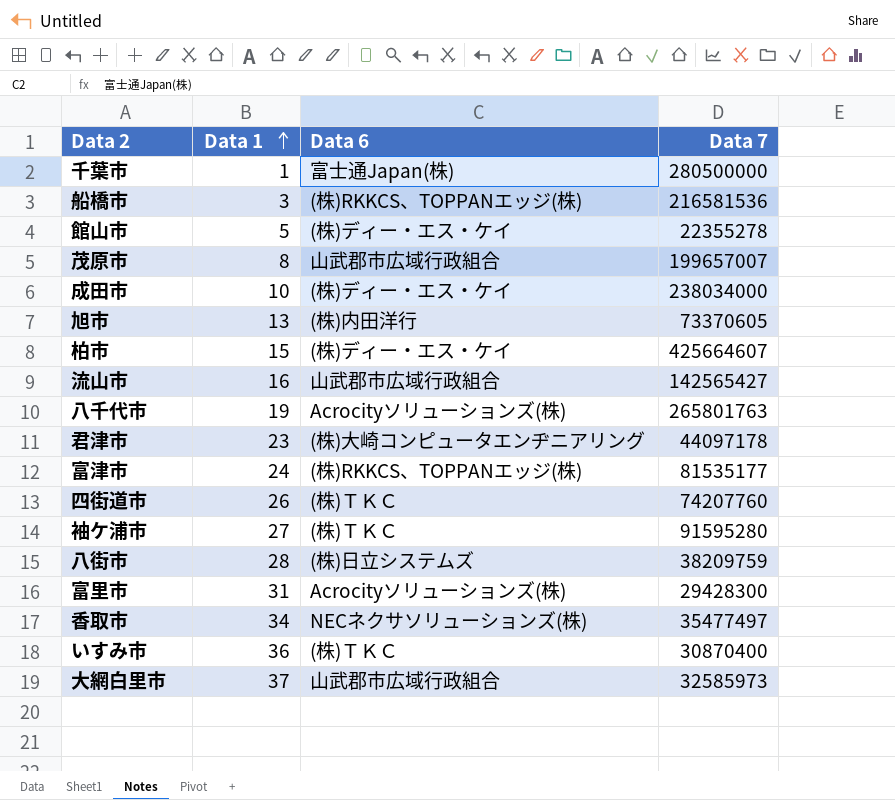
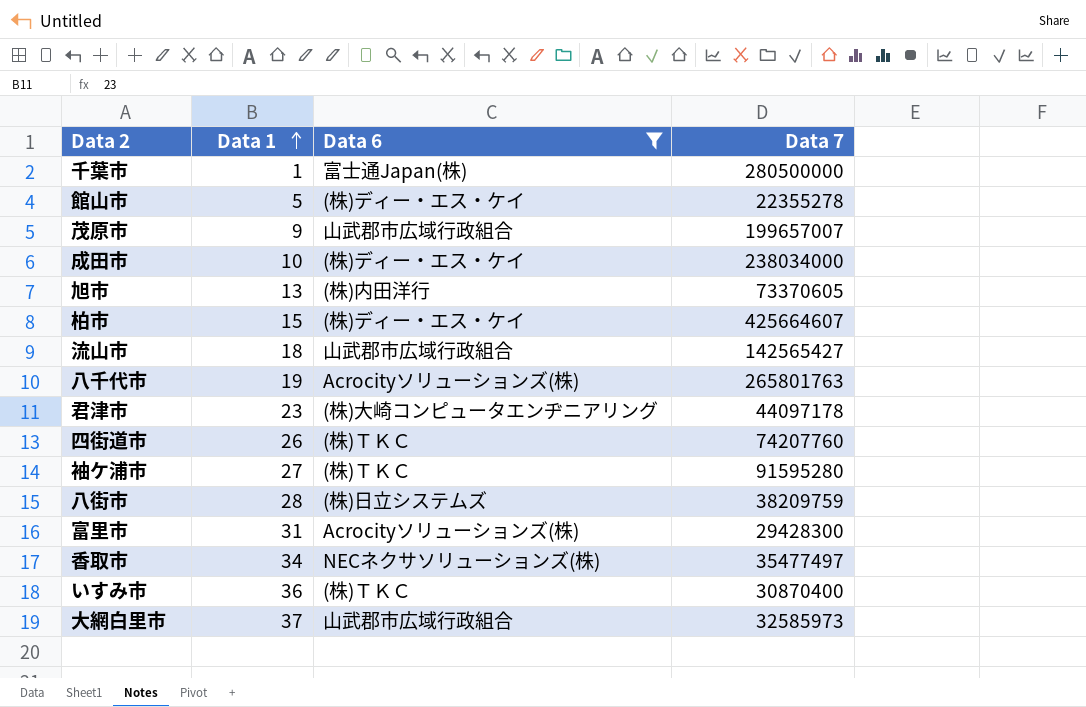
filter: none -> Data 6 != (株)RKKCS、TOPPANエッジ(株)
茂原市 | Data 1: 8 -> 9
流山市 | Data 1: 16 -> 18

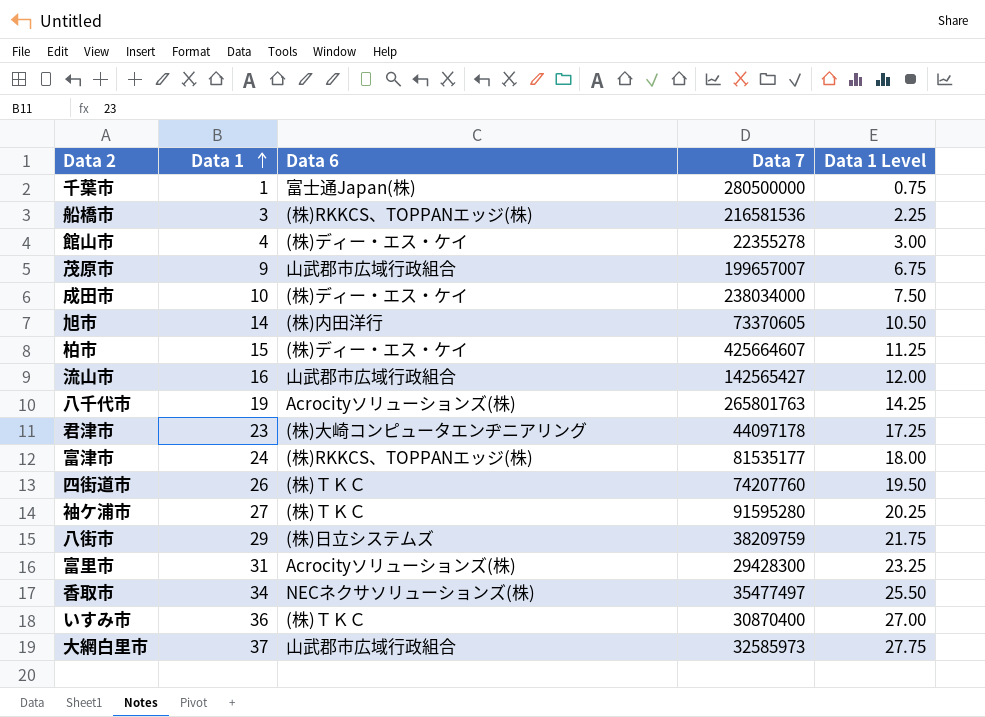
filter: Data 6 != (株)RKKCS、TOPPANエッジ(株) -> none
column Data 1 Level | formula: none -> [Data 1] * 0.75
館山市 | Data 1: 5 -> 4
旭市 | Data 1: 13 -> 14
流山市 | Data 1: 18 -> 16
八街市 | Data 1: 28 -> 29

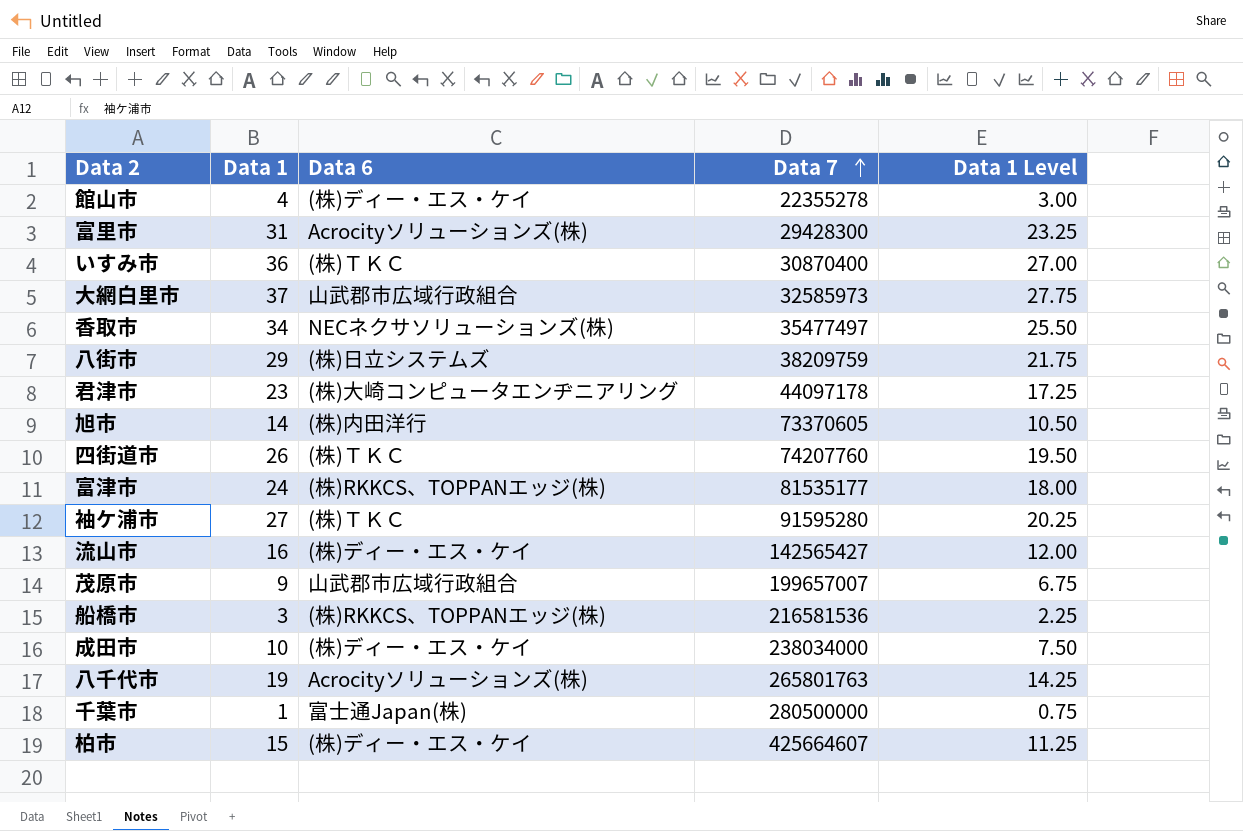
row order: Data 1 ascending -> Data 7 ascending
流山市 | Data 6: 山武郡市広域行政組合 -> (株)ディー・エス・ケイ

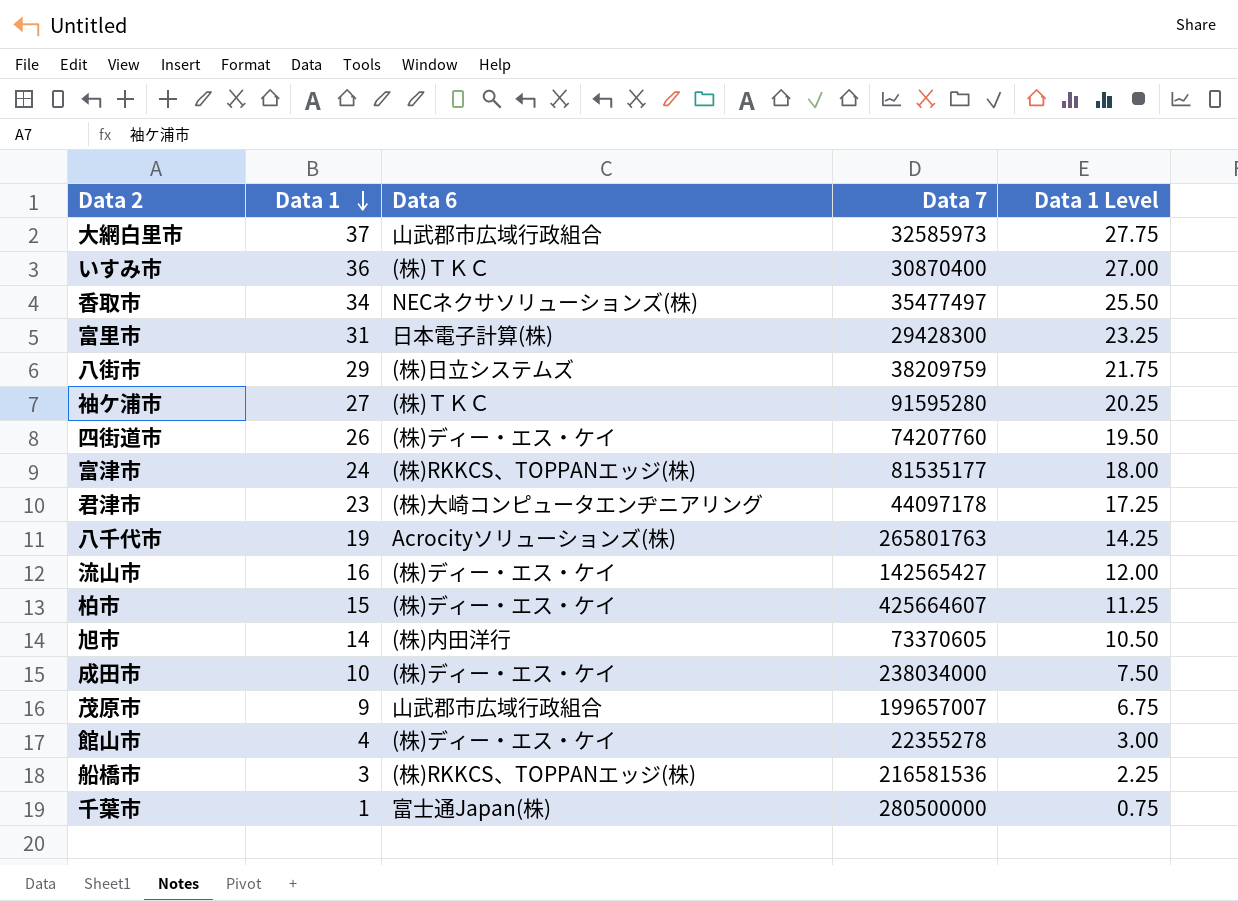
row order: Data 7 ascending -> Data 1 descending
富里市 | Data 6: Acrocityソリューションズ(株) -> 日本電子計算(株)
四街道市 | Data 6: (株)ＴＫＣ -> (株)ディー・エス・ケイ

